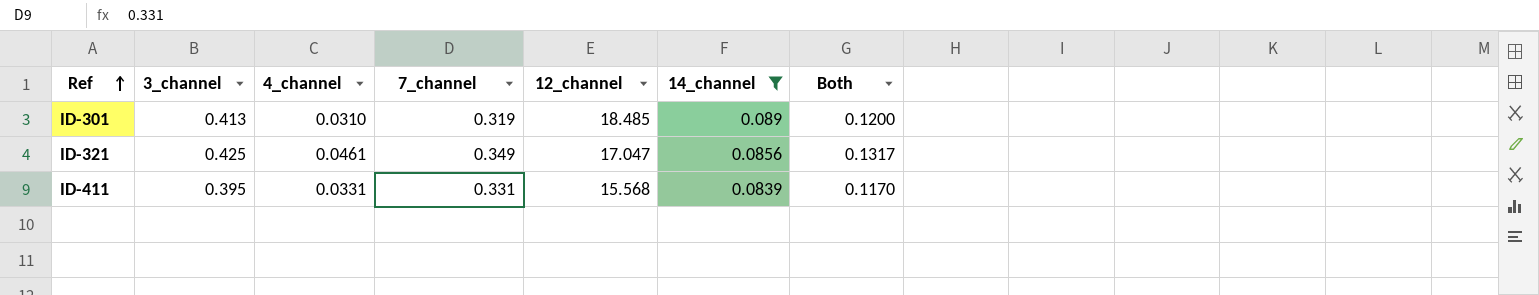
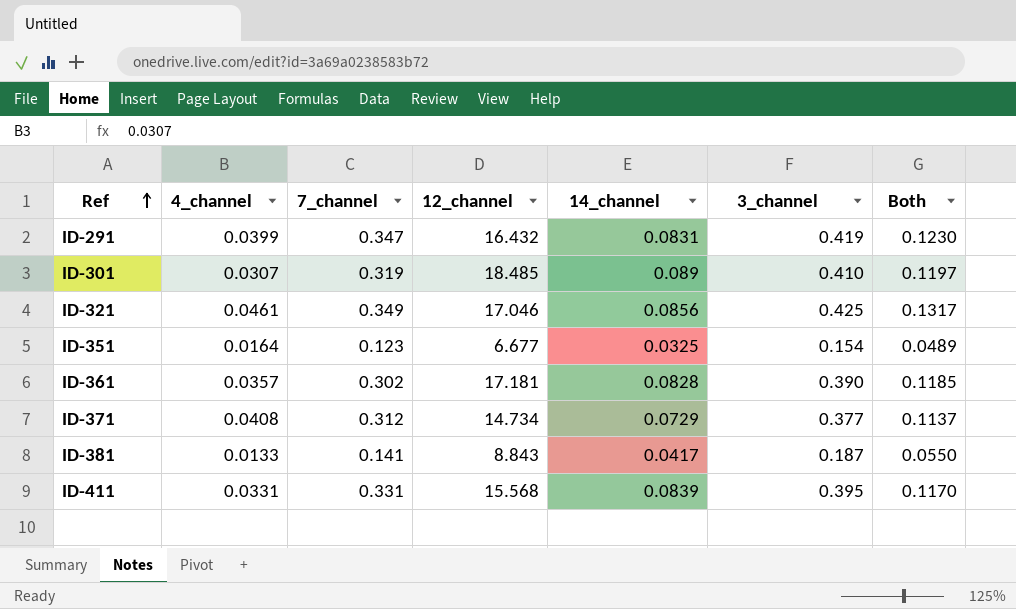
filter: 14_channel >= 0.0839 -> none
column 3_channel | position: 2 -> 6
ID-301 | 4_channel: 0.0310 -> 0.0307
ID-301 | 3_channel: 0.413 -> 0.410
ID-301 | Both: 0.1200 -> 0.1197
ID-321 | 12_channel: 17.047 -> 17.046

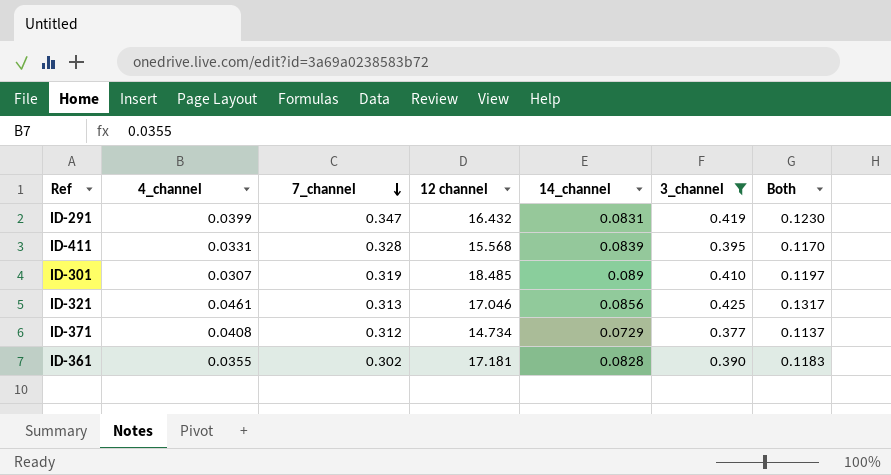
filter: none -> 3_channel >= 0.377
row order: Ref ascending -> 7_channel descending
column name: 12_channel -> 12 channel
ID-411 | 7_channel: 0.331 -> 0.328
ID-321 | 7_channel: 0.349 -> 0.313
ID-361 | 4_channel: 0.0357 -> 0.0355
ID-361 | Both: 0.1185 -> 0.1183

